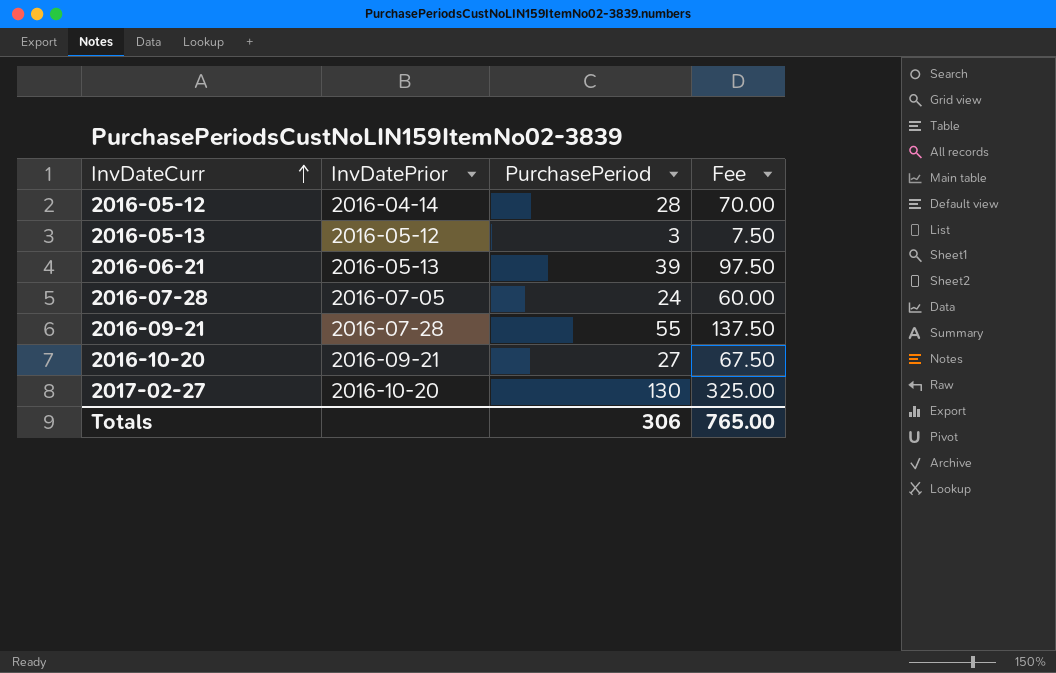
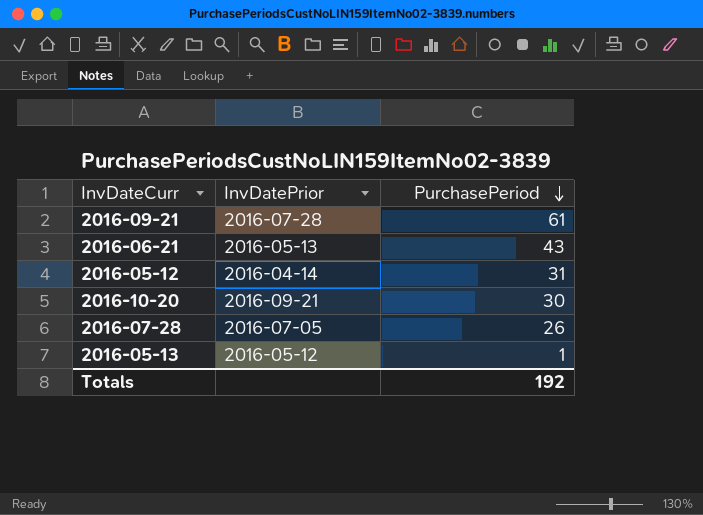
row order: InvDateCurr ascending -> PurchasePeriod descending
column Fee | formula: [PurchasePeriod] * 2.5 -> none
row 2017-02-27: 2016-10-20 | 130 | 325.00 -> none
2016-09-21 | PurchasePeriod: 55 -> 61
2016-06-21 | PurchasePeriod: 39 -> 43
2016-05-12 | PurchasePeriod: 28 -> 31
2016-10-20 | PurchasePeriod: 27 -> 30
2016-07-28 | PurchasePeriod: 24 -> 26
2016-05-13 | PurchasePeriod: 3 -> 1
Totals | PurchasePeriod: 306 -> 192

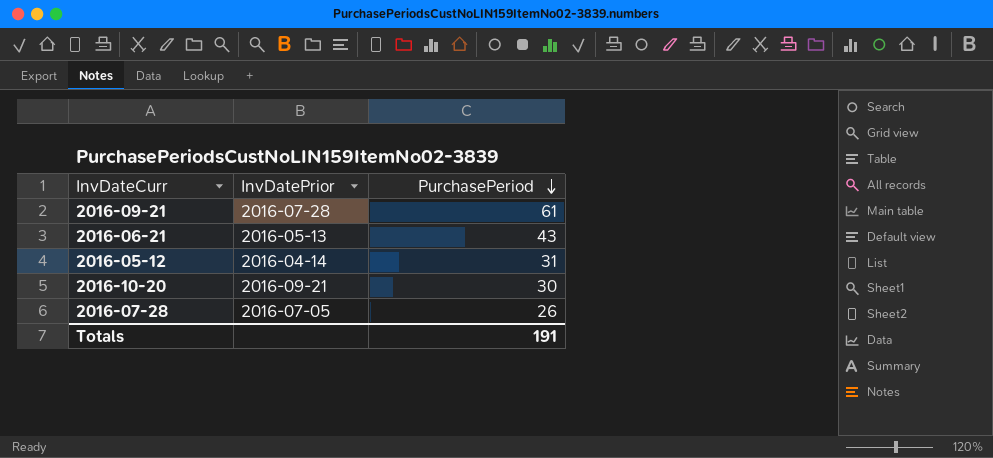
row 2016-05-13: 2016-05-12 | 1 -> none
Totals | PurchasePeriod: 192 -> 191

